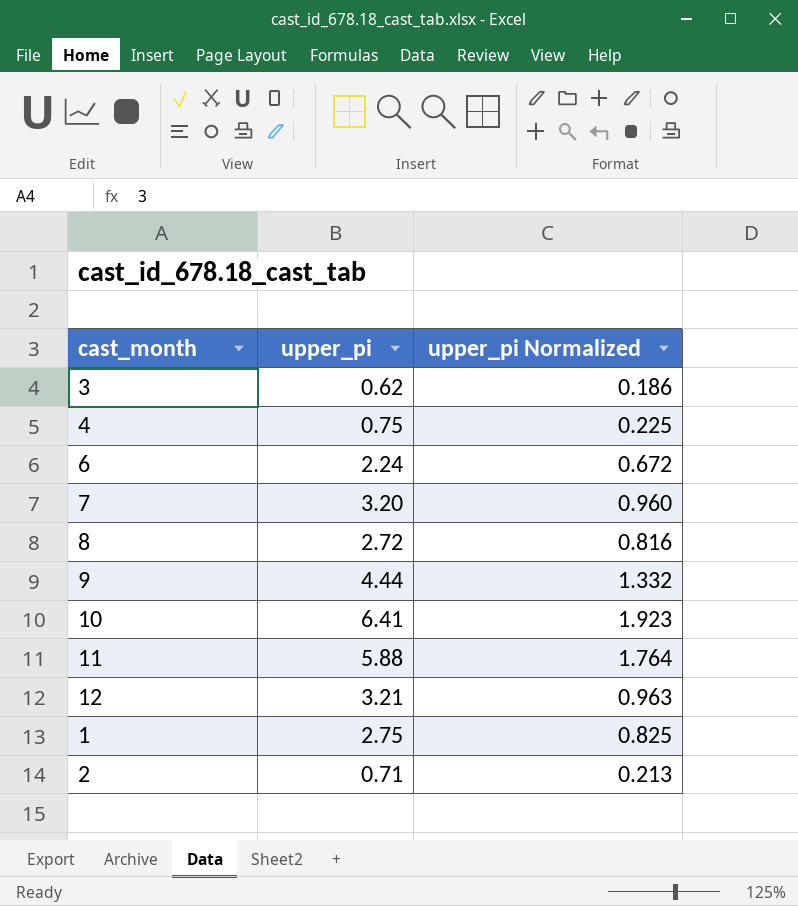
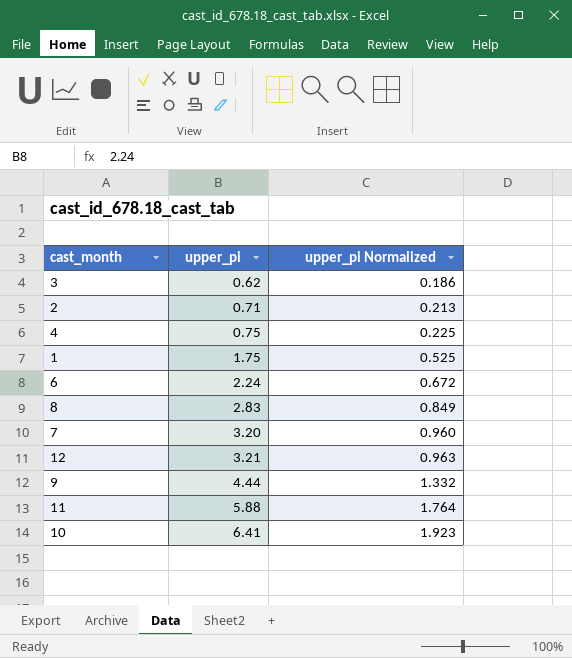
row order: none -> upper_pi ascending
1 | upper_pi: 2.75 -> 1.75
1 | upper_pi Normalized: 0.825 -> 0.525
8 | upper_pi: 2.72 -> 2.83
8 | upper_pi Normalized: 0.816 -> 0.849

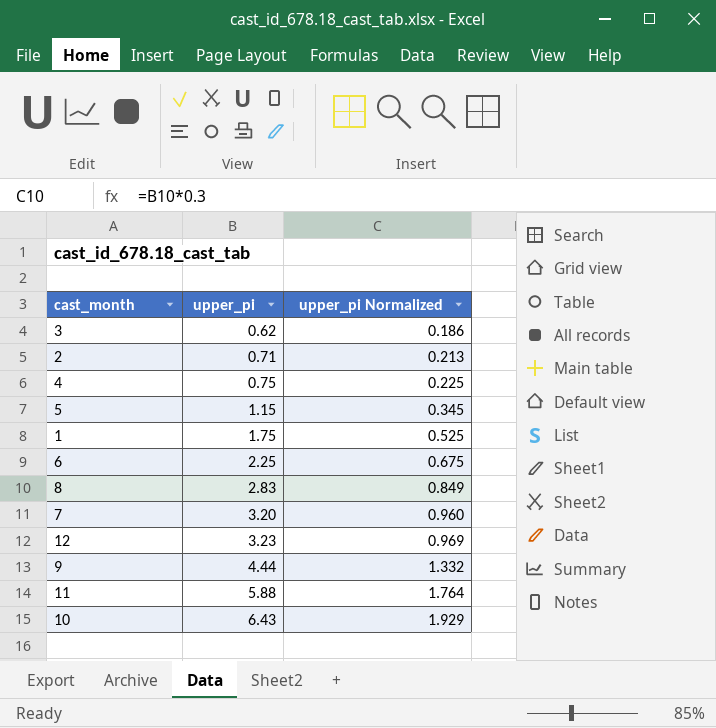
row 5: none -> 1.15 | 0.345
6 | upper_pi: 2.24 -> 2.25
6 | upper_pi Normalized: 0.672 -> 0.675
12 | upper_pi: 3.21 -> 3.23
12 | upper_pi Normalized: 0.963 -> 0.969
10 | upper_pi: 6.41 -> 6.43
10 | upper_pi Normalized: 1.923 -> 1.929

